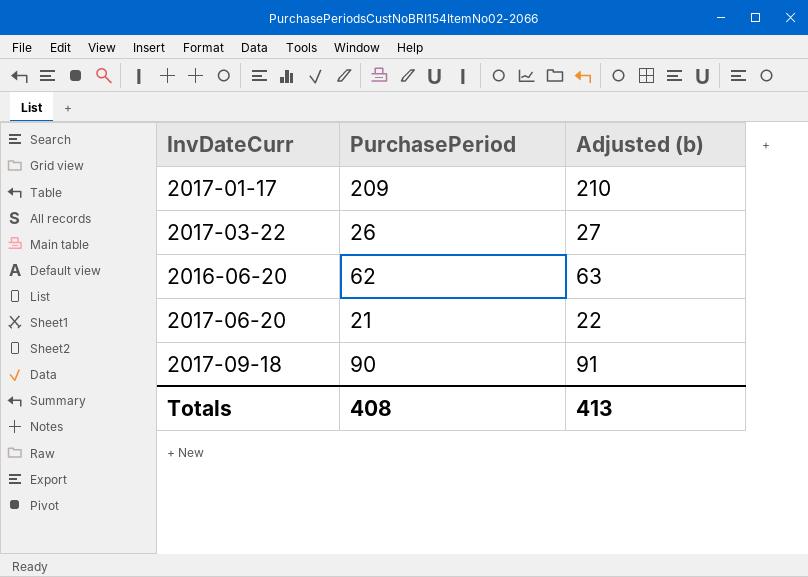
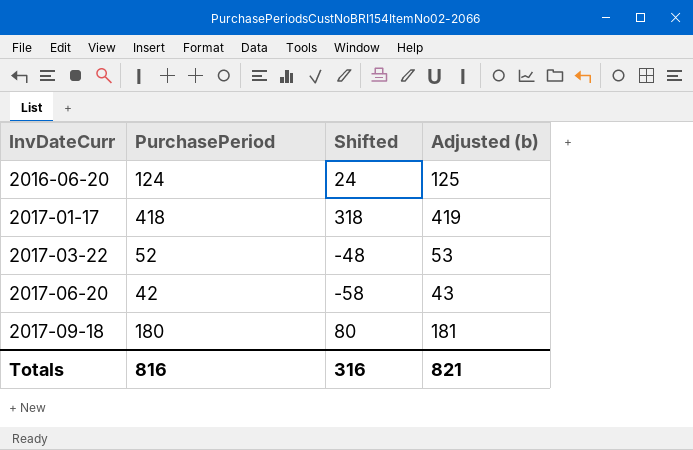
row order: none -> InvDateCurr ascending
column Shifted | formula: none -> [PurchasePeriod] - 100
2016-06-20 | PurchasePeriod: 62 -> 124
2016-06-20 | Adjusted (b): 63 -> 125
2017-01-17 | PurchasePeriod: 209 -> 418
2017-01-17 | Adjusted (b): 210 -> 419
2017-03-22 | PurchasePeriod: 26 -> 52
2017-03-22 | Adjusted (b): 27 -> 53
2017-06-20 | PurchasePeriod: 21 -> 42
2017-06-20 | Adjusted (b): 22 -> 43
2017-09-18 | PurchasePeriod: 90 -> 180
2017-09-18 | Adjusted (b): 91 -> 181
Totals | PurchasePeriod: 408 -> 816
Totals | Adjusted (b): 413 -> 821

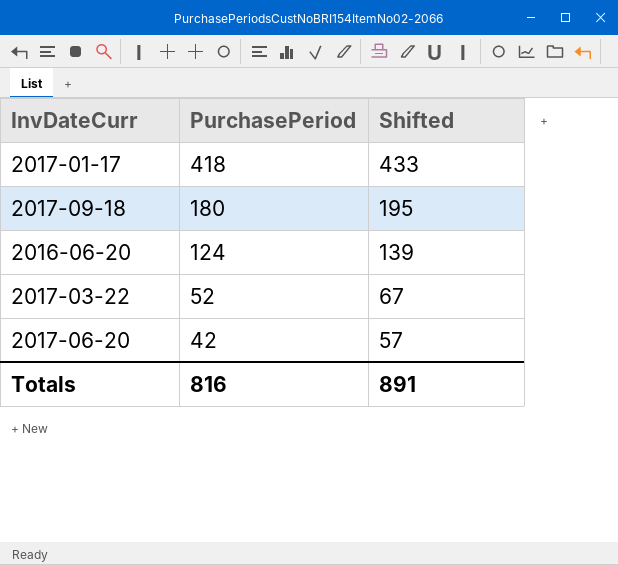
row order: InvDateCurr ascending -> PurchasePeriod descending
column Adjusted (b) | formula: [PurchasePeriod] + 1 -> none
column Shifted | formula: [PurchasePeriod] - 100 -> [PurchasePeriod] + 15
Totals | Shifted: 316 -> 891

